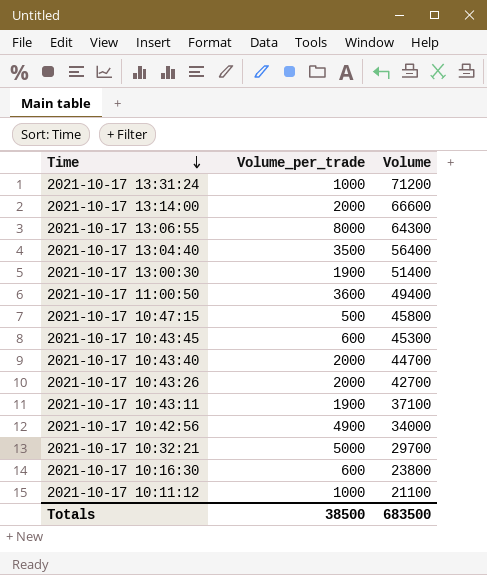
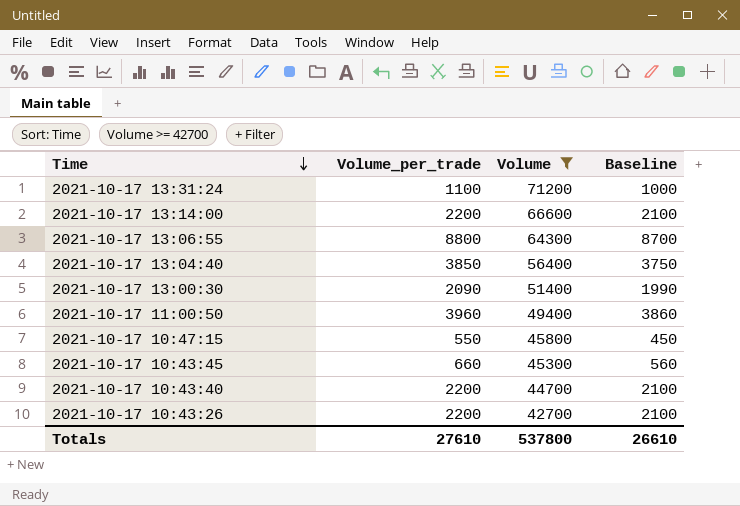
filter: none -> Volume >= 42700
column Baseline | formula: none -> [Volume_per_trade] - 100
2021-10-17 13:31:24 | Volume_per_trade: 1000 -> 1100
2021-10-17 13:14:00 | Volume_per_trade: 2000 -> 2200
2021-10-17 13:06:55 | Volume_per_trade: 8000 -> 8800
2021-10-17 13:04:40 | Volume_per_trade: 3500 -> 3850
2021-10-17 13:00:30 | Volume_per_trade: 1900 -> 2090
2021-10-17 11:00:50 | Volume_per_trade: 3600 -> 3960
2021-10-17 10:47:15 | Volume_per_trade: 500 -> 550
2021-10-17 10:43:45 | Volume_per_trade: 600 -> 660
2021-10-17 10:43:40 | Volume_per_trade: 2000 -> 2200
2021-10-17 10:43:26 | Volume_per_trade: 2000 -> 2200
Totals | Volume_per_trade: 38500 -> 27610
Totals | Volume: 683500 -> 537800

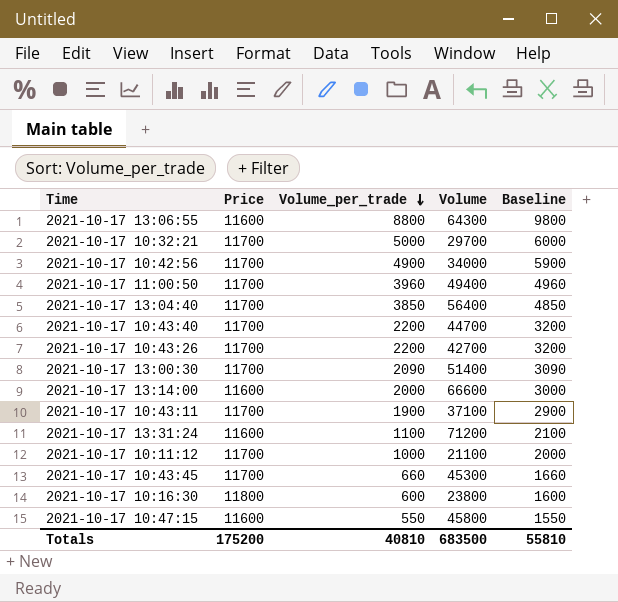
filter: Volume >= 42700 -> none
row order: Time descending -> Volume_per_trade descending
column Price | position: none -> 2
column Baseline | formula: [Volume_per_trade] - 100 -> [Volume_per_trade] + 1000
2021-10-17 13:14:00 | Volume_per_trade: 2200 -> 2000
Totals | Volume_per_trade: 27610 -> 40810
Totals | Volume: 537800 -> 683500
Totals | Baseline: 26610 -> 55810

